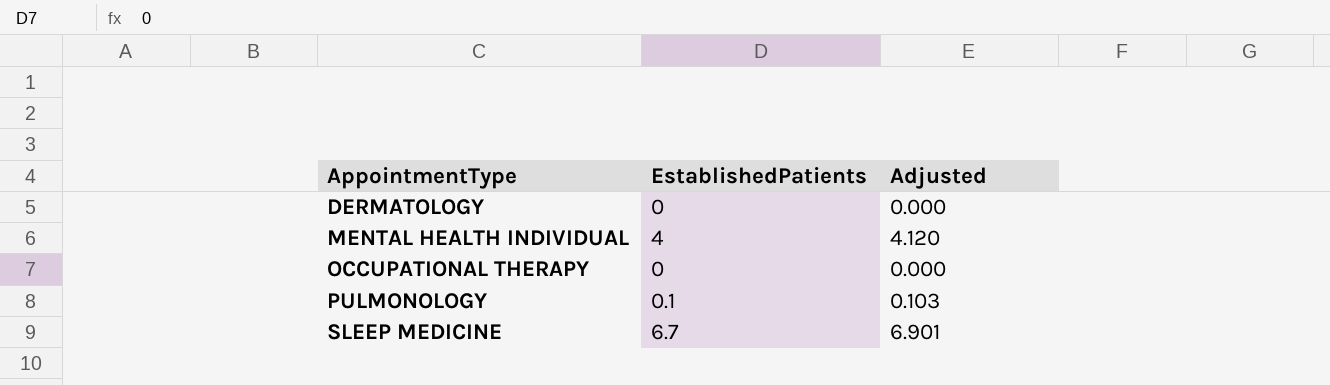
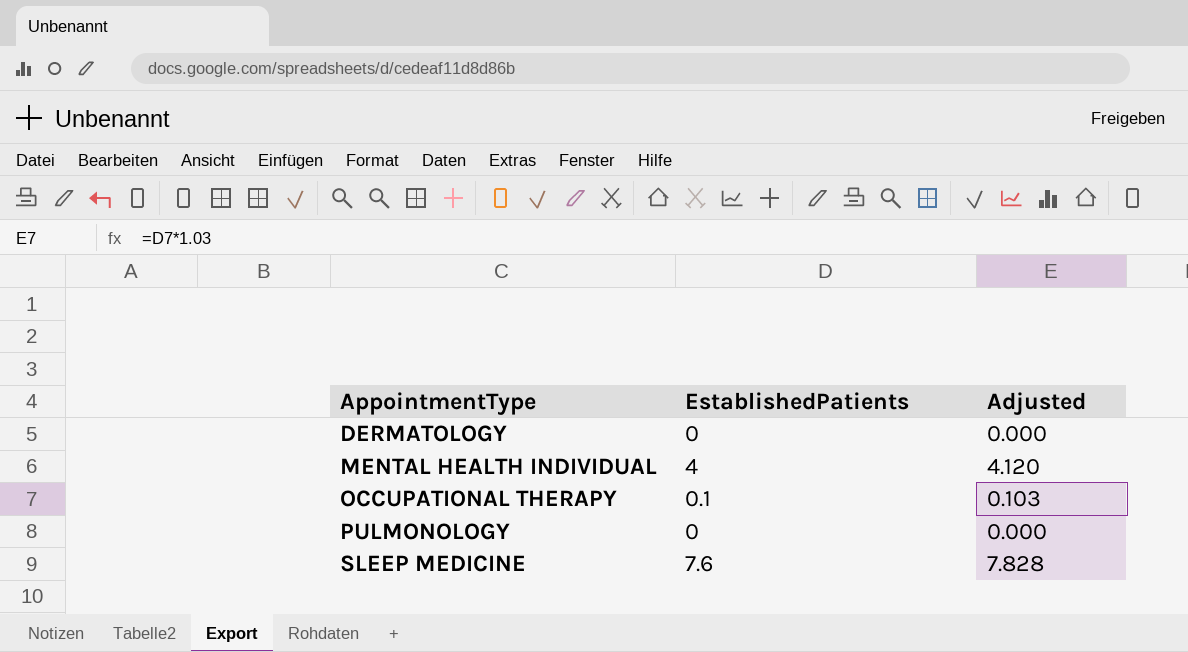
OCCUPATIONAL THERAPY | EstablishedPatients: 0 -> 0.1
OCCUPATIONAL THERAPY | Adjusted: 0.000 -> 0.103
PULMONOLOGY | EstablishedPatients: 0.1 -> 0
PULMONOLOGY | Adjusted: 0.103 -> 0.000
SLEEP MEDICINE | EstablishedPatients: 6.7 -> 7.6
SLEEP MEDICINE | Adjusted: 6.901 -> 7.828

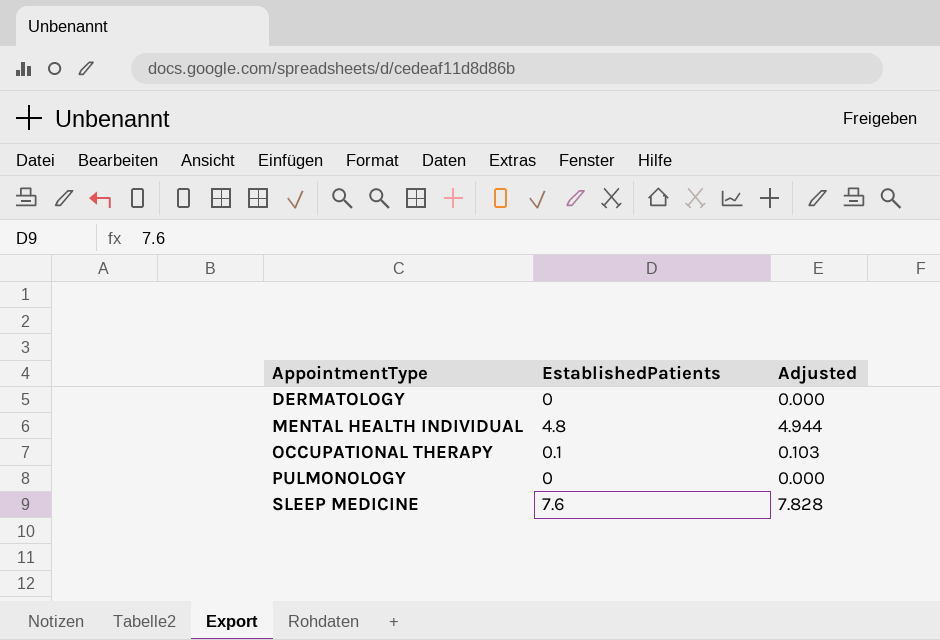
MENTAL HEALTH INDIVIDUAL | EstablishedPatients: 4 -> 4.8
MENTAL HEALTH INDIVIDUAL | Adjusted: 4.120 -> 4.944

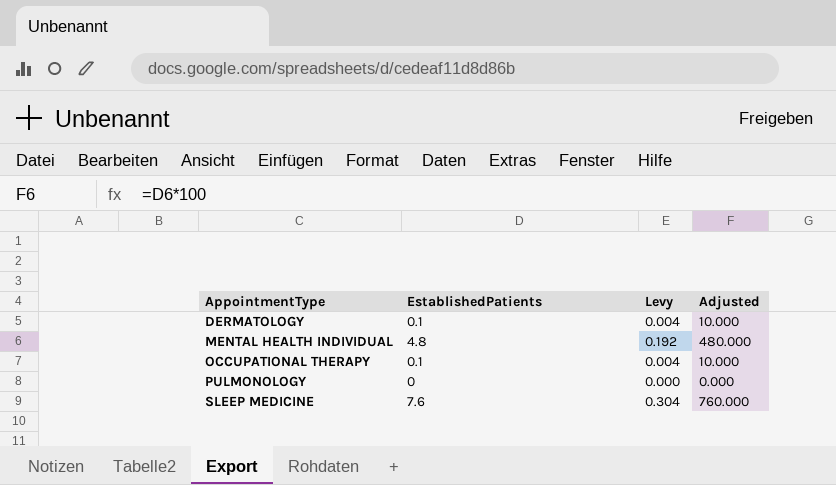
column Levy | formula: none -> [EstablishedPatients] * 0.04
column Adjusted | formula: [EstablishedPatients] * 1.03 -> [EstablishedPatients] * 100
DERMATOLOGY | EstablishedPatients: 0 -> 0.1

